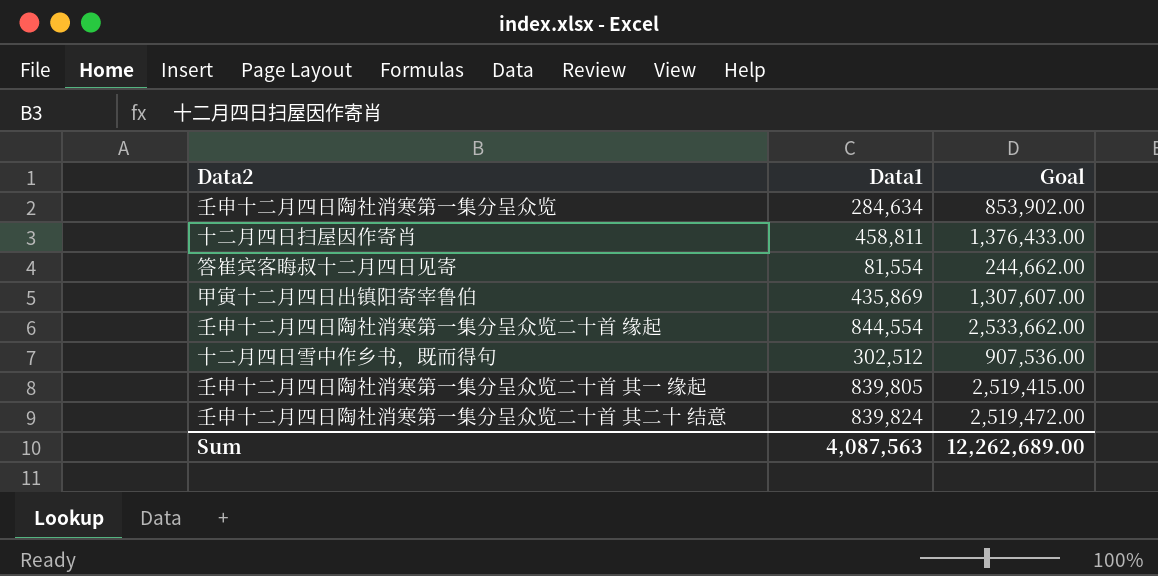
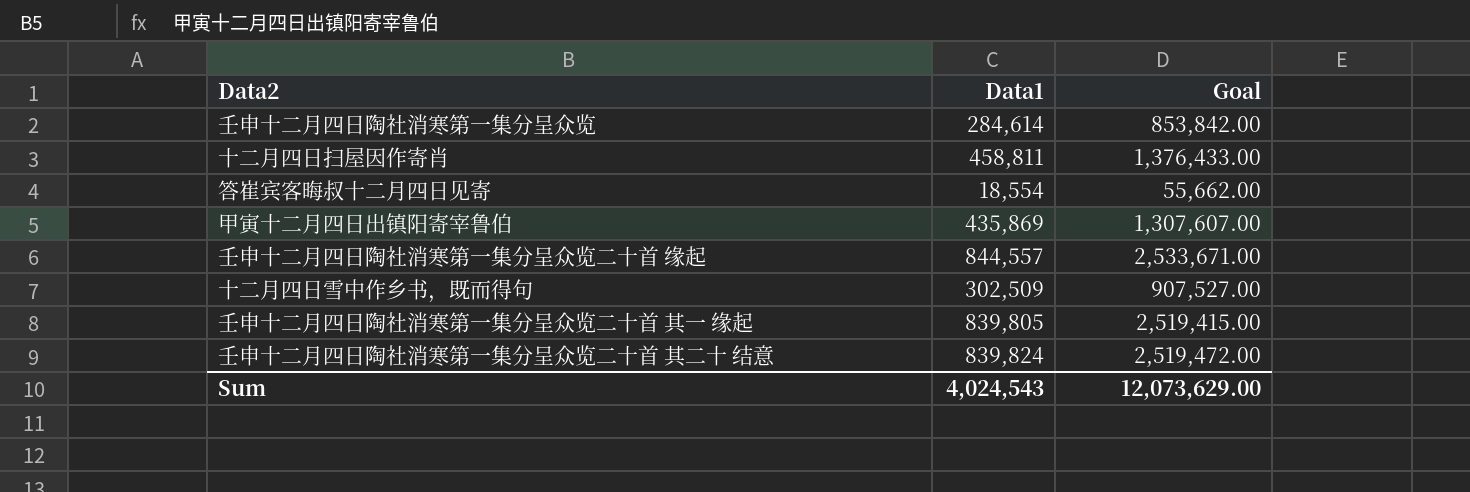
壬申十二月四日陶社消寒第一集分呈众览 | Data1: 284,634 -> 284,614
壬申十二月四日陶社消寒第一集分呈众览 | Goal: 853,902.00 -> 853,842.00
答崔宾客晦叔十二月四日见寄 | Data1: 81,554 -> 18,554
答崔宾客晦叔十二月四日见寄 | Goal: 244,662.00 -> 55,662.00
壬申十二月四日陶社消寒第一集分呈众览二十首 缘起 | Data1: 844,554 -> 844,557
壬申十二月四日陶社消寒第一集分呈众览二十首 缘起 | Goal: 2,533,662.00 -> 2,533,671.00
十二月四日雪中作乡书，既而得句 | Data1: 302,512 -> 302,509
十二月四日雪中作乡书，既而得句 | Goal: 907,536.00 -> 907,527.00
Sum | Data1: 4,087,563 -> 4,024,543
Sum | Goal: 12,262,689.00 -> 12,073,629.00

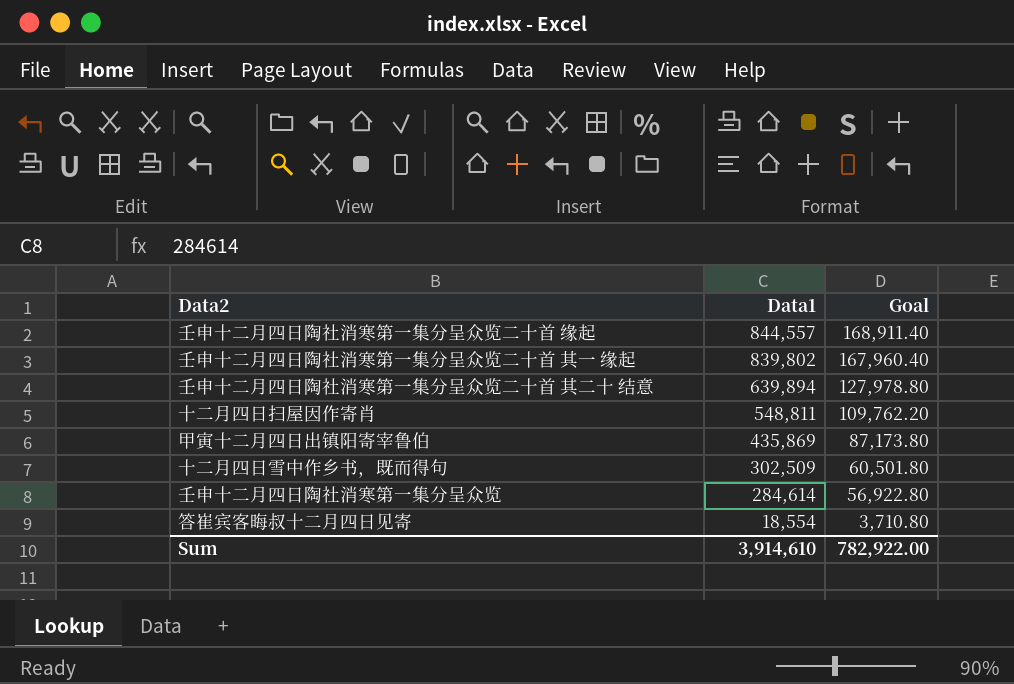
row order: none -> Data1 descending
column Goal | formula: [Data1] * 3 -> [Data1] * 0.2
壬申十二月四日陶社消寒第一集分呈众览二十首 其一 缘起 | Data1: 839,805 -> 839,802
壬申十二月四日陶社消寒第一集分呈众览二十首 其二十 结意 | Data1: 839,824 -> 639,894
十二月四日扫屋因作寄肖 | Data1: 458,811 -> 548,811
Sum | Data1: 4,024,543 -> 3,914,610
Sum | Goal: 12,073,629.00 -> 782,922.00

